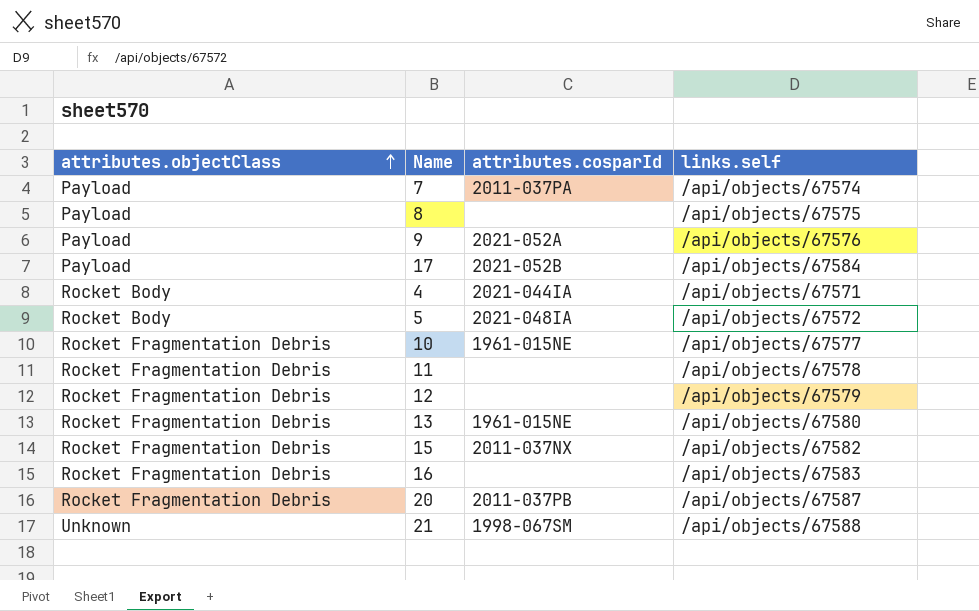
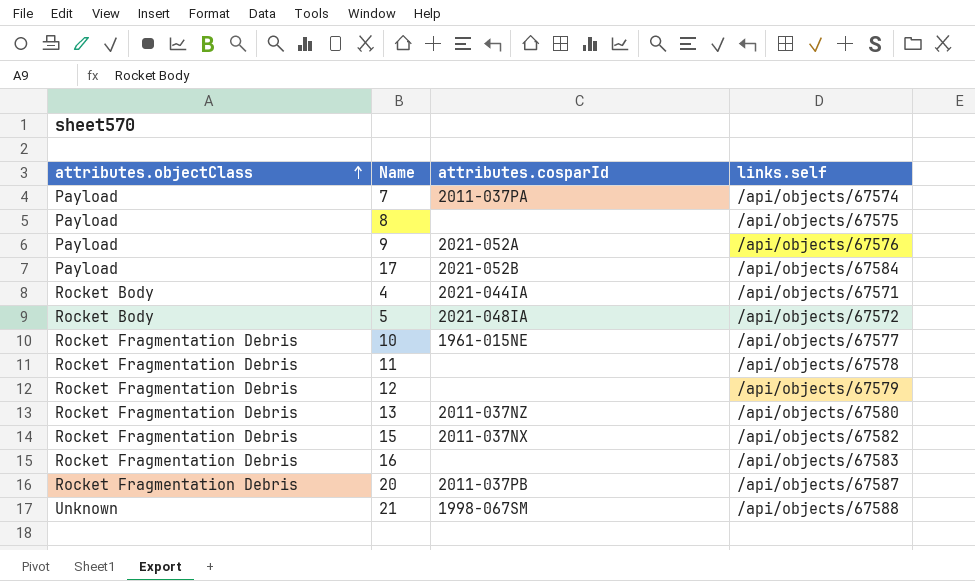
13 | attributes.cosparId: 1961-015NE -> 2011-037NZ

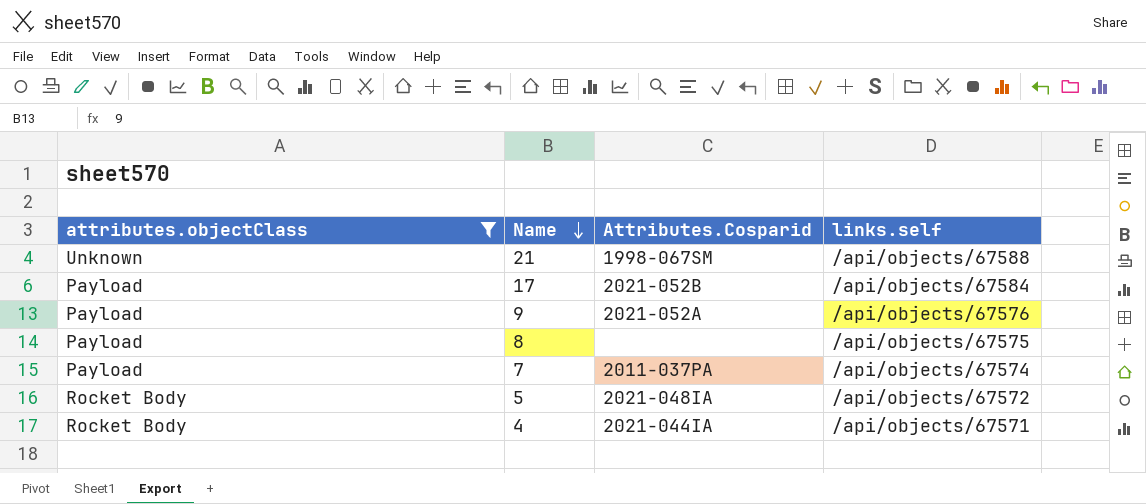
filter: none -> attributes.objectClass != Rocket Fragmentation Debris
row order: attributes.objectClass ascending -> Name descending
column name: attributes.cosparId -> Attributes.Cosparid

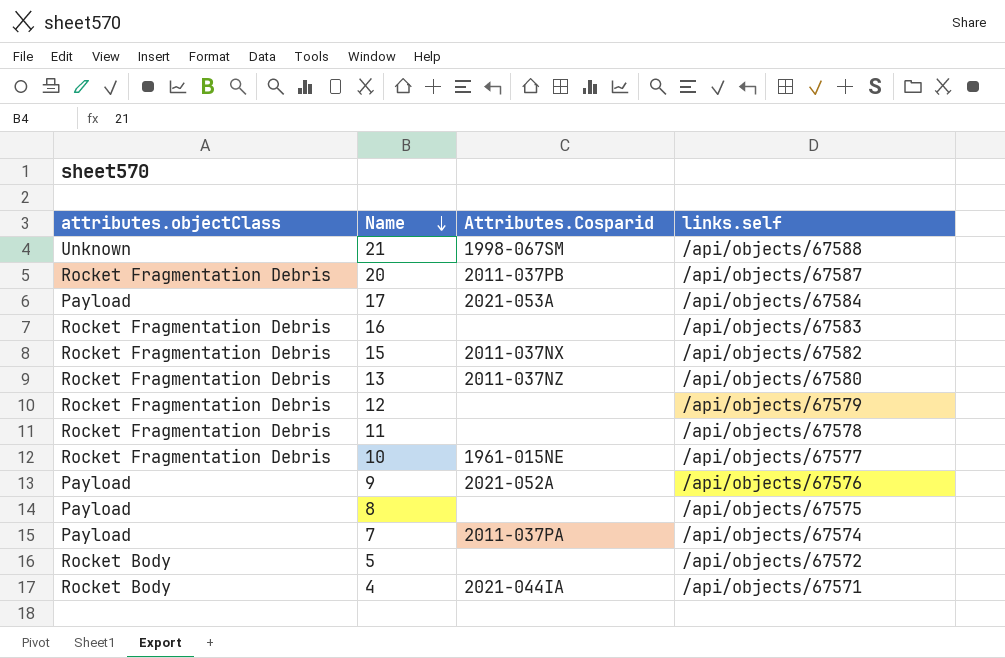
filter: attributes.objectClass != Rocket Fragmentation Debris -> none
17 | Attributes.Cosparid: 2021-052B -> 2021-053A
5 | Attributes.Cosparid: 2021-048IA -> none

